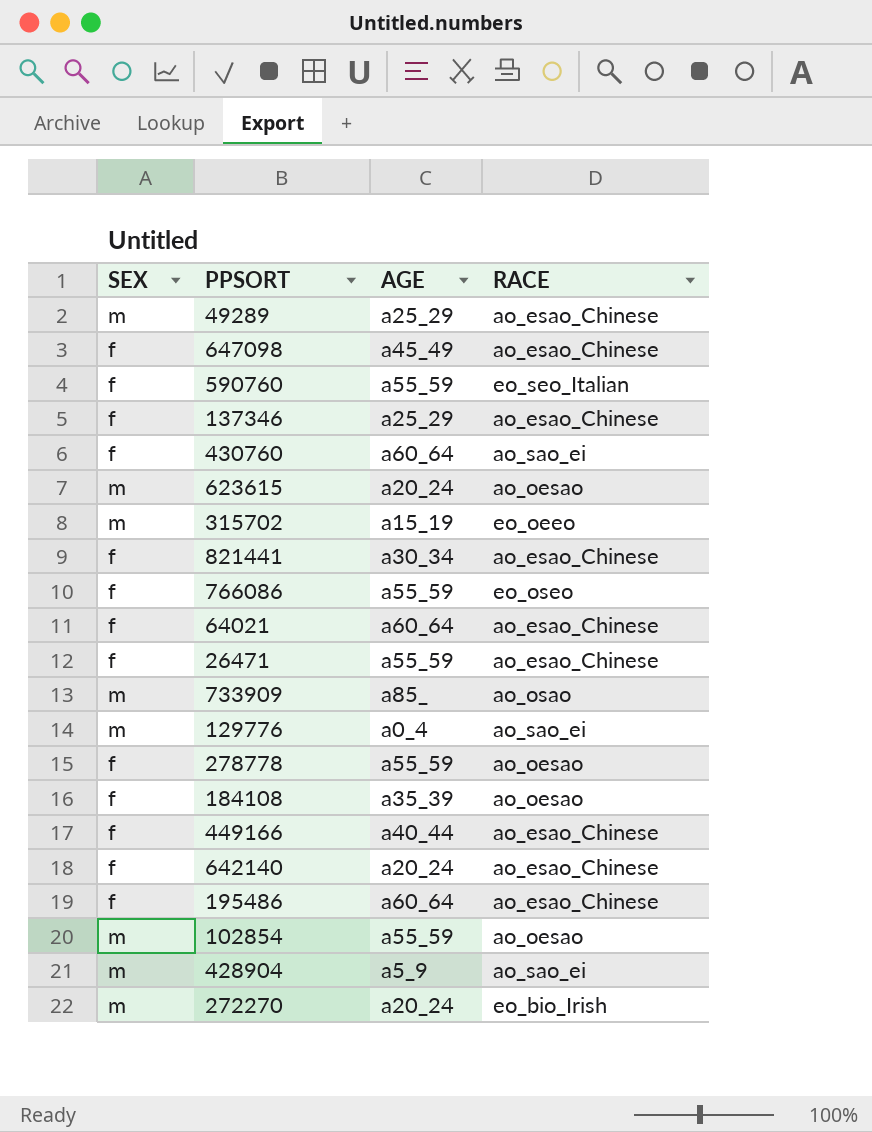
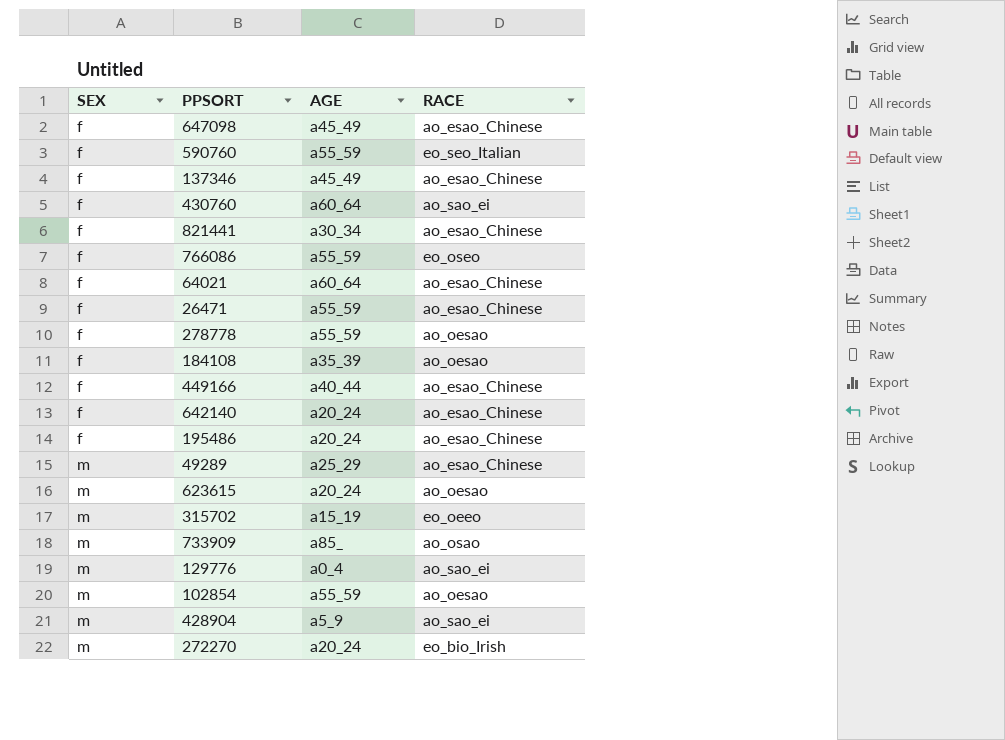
row order: none -> SEX ascending
137346 | AGE: a25_29 -> a45_49
195486 | AGE: a60_64 -> a20_24

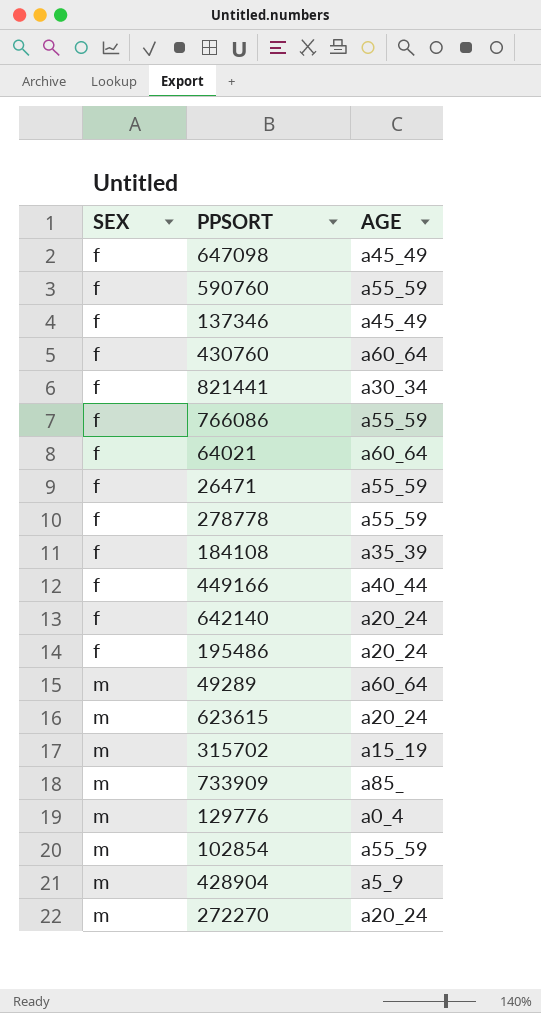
column RACE | position: 4 -> none
49289 | AGE: a25_29 -> a60_64

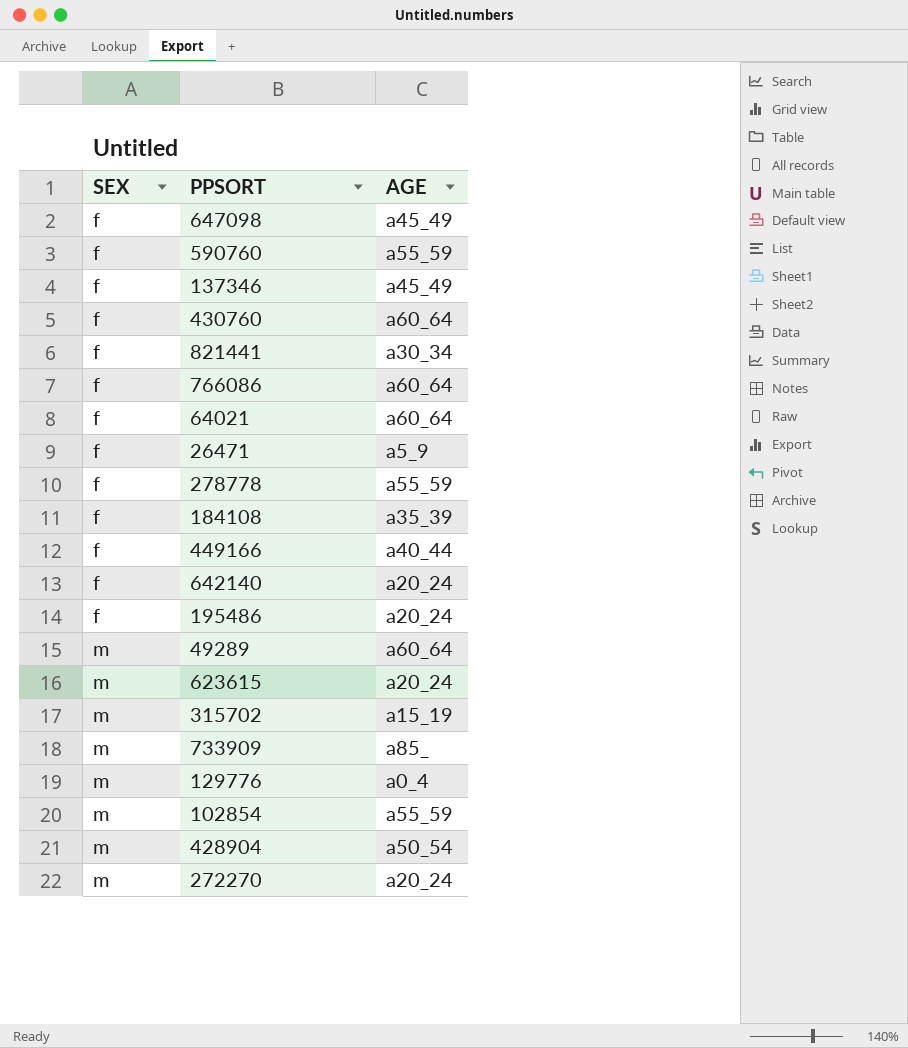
766086 | AGE: a55_59 -> a60_64
26471 | AGE: a55_59 -> a5_9
428904 | AGE: a5_9 -> a50_54

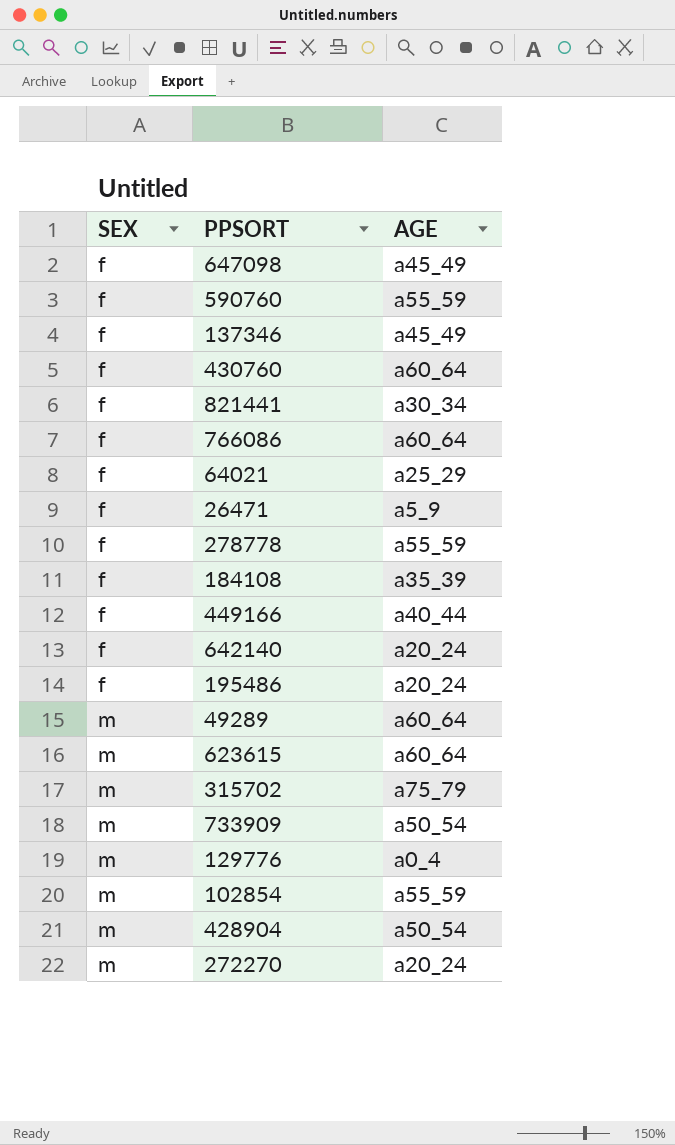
64021 | AGE: a60_64 -> a25_29
623615 | AGE: a20_24 -> a60_64
315702 | AGE: a15_19 -> a75_79
733909 | AGE: a85_ -> a50_54

